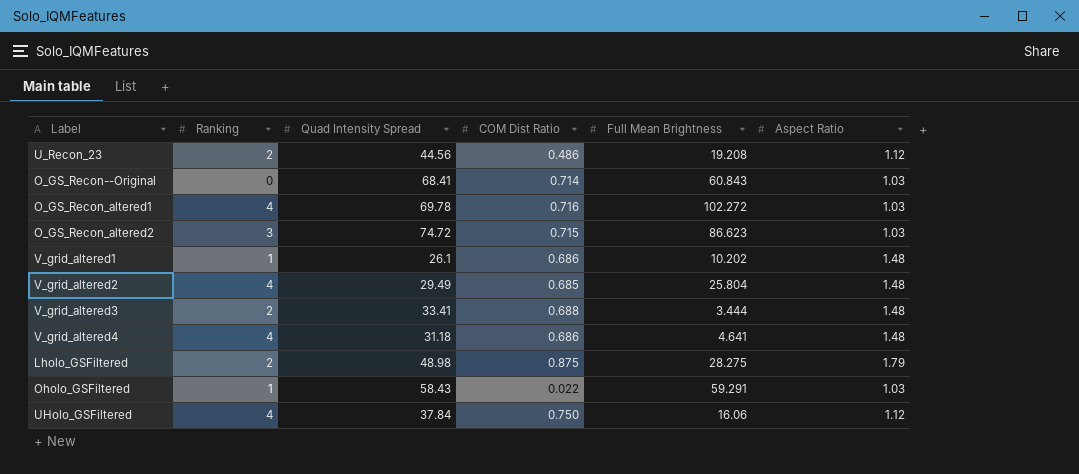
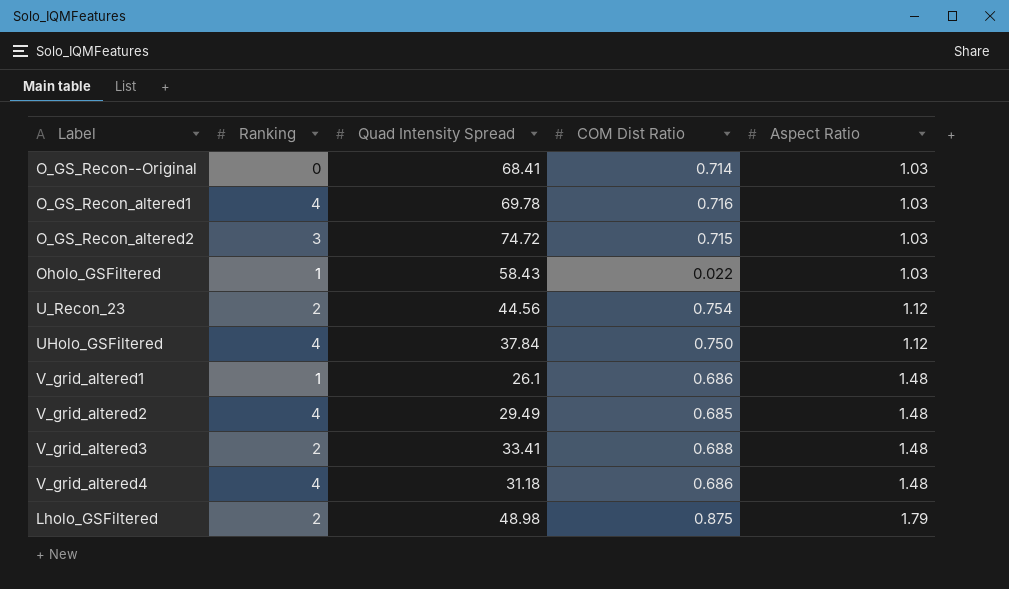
row order: none -> Aspect Ratio ascending
column Full Mean Brightness | position: 5 -> none
U_Recon_23 | COM Dist Ratio: 0.486 -> 0.754

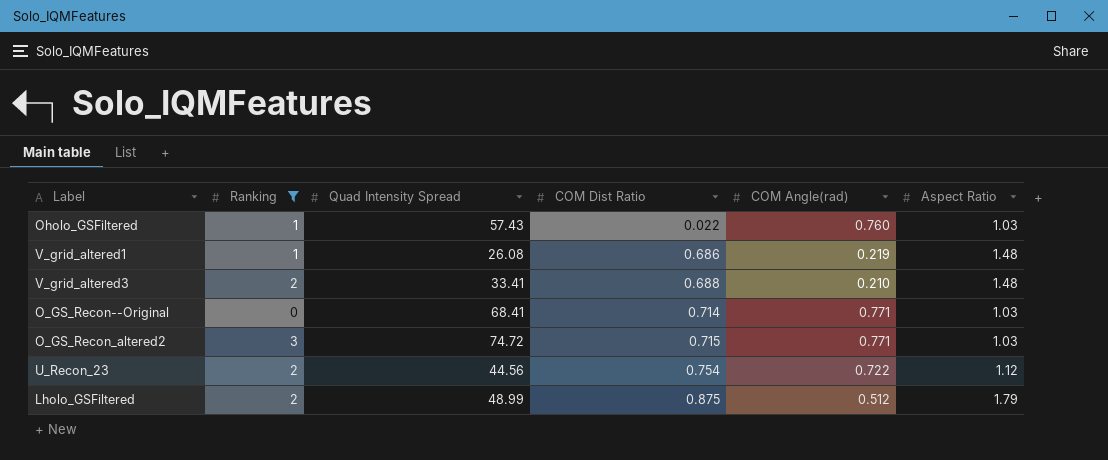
filter: none -> Ranking != 4
row order: Aspect Ratio ascending -> COM Dist Ratio ascending
column COM Angle(rad) | position: none -> 5
Oholo_GSFiltered | Quad Intensity Spread: 58.43 -> 57.43
V_grid_altered1 | Quad Intensity Spread: 26.1 -> 26.08
Lholo_GSFiltered | Quad Intensity Spread: 48.98 -> 48.99

